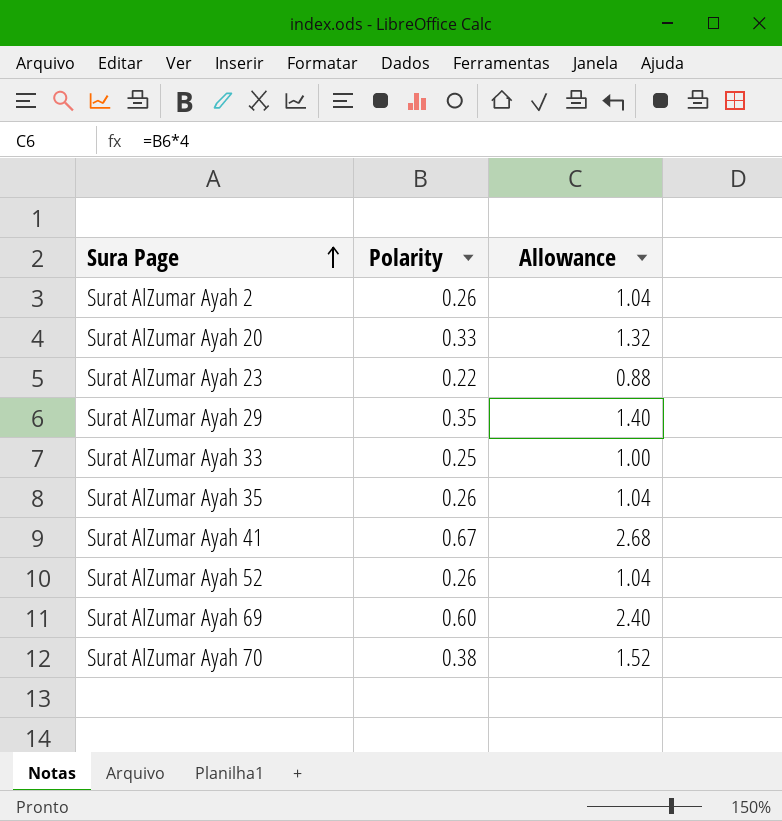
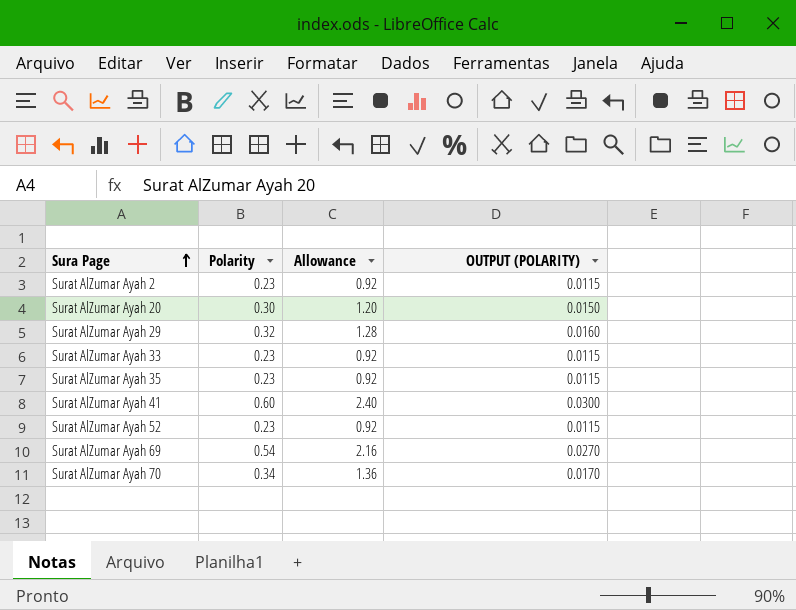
column OUTPUT (POLARITY) | formula: none -> [Polarity] * 0.05
row Surat AlZumar Ayah 23: 0.22 | 0.88 -> none
Surat AlZumar Ayah 2 | Polarity: 0.26 -> 0.23
Surat AlZumar Ayah 2 | Allowance: 1.04 -> 0.92
Surat AlZumar Ayah 20 | Polarity: 0.33 -> 0.30
Surat AlZumar Ayah 20 | Allowance: 1.32 -> 1.20
Surat AlZumar Ayah 29 | Polarity: 0.35 -> 0.32
Surat AlZumar Ayah 29 | Allowance: 1.40 -> 1.28
Surat AlZumar Ayah 33 | Polarity: 0.25 -> 0.23
Surat AlZumar Ayah 33 | Allowance: 1.00 -> 0.92
Surat AlZumar Ayah 35 | Polarity: 0.26 -> 0.23
Surat AlZumar Ayah 35 | Allowance: 1.04 -> 0.92
Surat AlZumar Ayah 41 | Polarity: 0.67 -> 0.60
Surat AlZumar Ayah 41 | Allowance: 2.68 -> 2.40
Surat AlZumar Ayah 52 | Polarity: 0.26 -> 0.23
Surat AlZumar Ayah 52 | Allowance: 1.04 -> 0.92
Surat AlZumar Ayah 69 | Polarity: 0.60 -> 0.54
Surat AlZumar Ayah 69 | Allowance: 2.40 -> 2.16
Surat AlZumar Ayah 70 | Polarity: 0.38 -> 0.34
Surat AlZumar Ayah 70 | Allowance: 1.52 -> 1.36

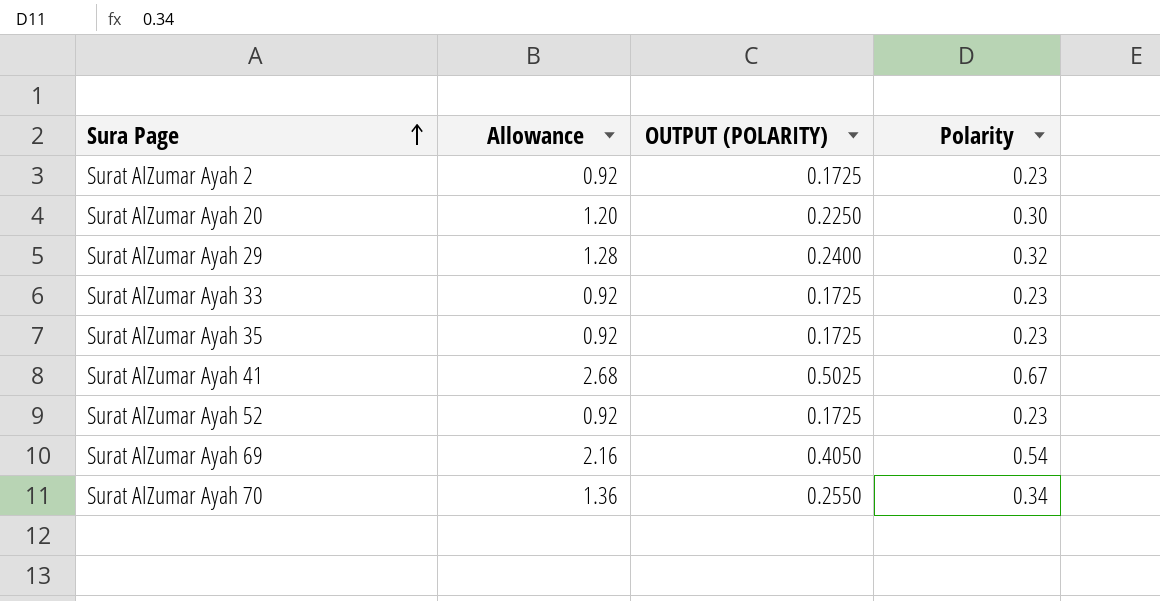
column OUTPUT (POLARITY) | formula: [Polarity] * 0.05 -> [Polarity] * 0.75
column Polarity | position: 2 -> 4
Surat AlZumar Ayah 41 | Allowance: 2.40 -> 2.68
Surat AlZumar Ayah 41 | Polarity: 0.60 -> 0.67

